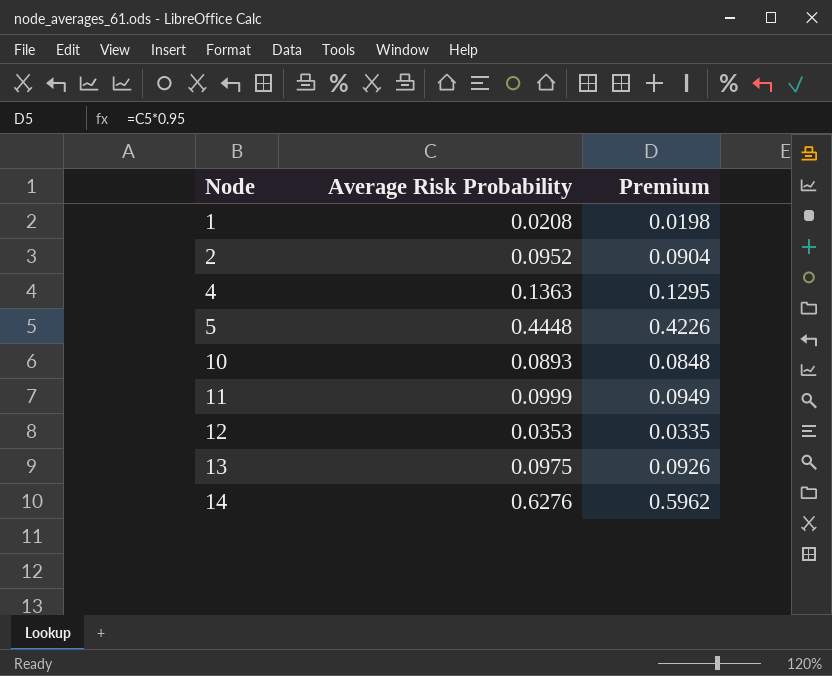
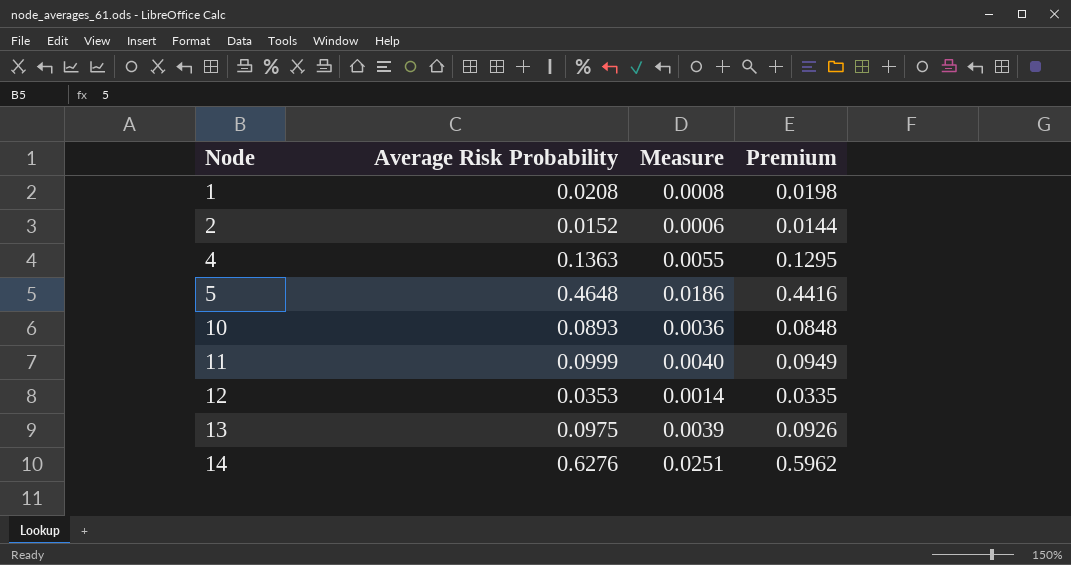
column Measure | formula: none -> [Average Risk Probability] * 0.04
2 | Average Risk Probability: 0.0952 -> 0.0152
2 | Premium: 0.0904 -> 0.0144
5 | Average Risk Probability: 0.4448 -> 0.4648
5 | Premium: 0.4226 -> 0.4416

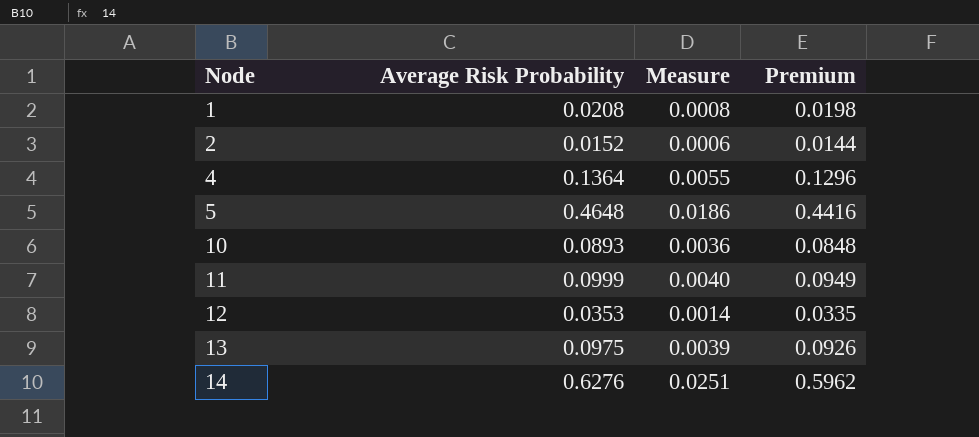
4 | Average Risk Probability: 0.1363 -> 0.1364
4 | Premium: 0.1295 -> 0.1296

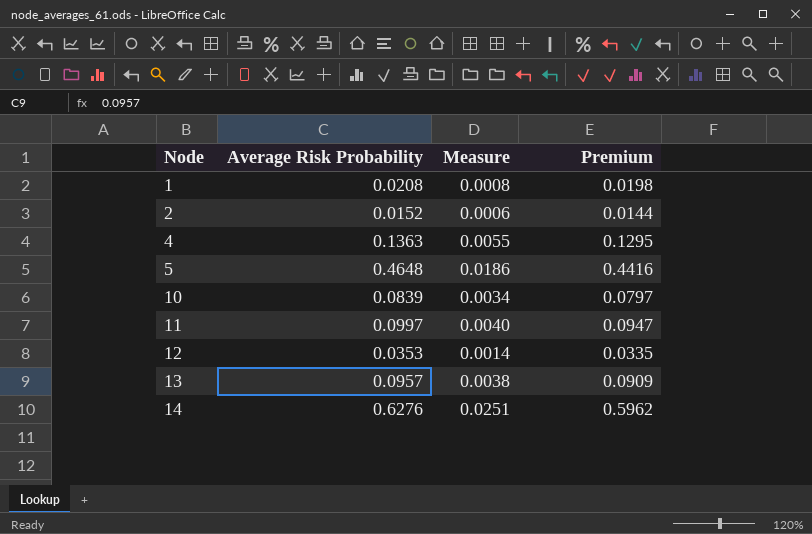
4 | Average Risk Probability: 0.1364 -> 0.1363
4 | Premium: 0.1296 -> 0.1295
10 | Average Risk Probability: 0.0893 -> 0.0839
10 | Measure: 0.0036 -> 0.0034
10 | Premium: 0.0848 -> 0.0797
11 | Average Risk Probability: 0.0999 -> 0.0997
11 | Premium: 0.0949 -> 0.0947
13 | Average Risk Probability: 0.0975 -> 0.0957
13 | Measure: 0.0039 -> 0.0038
13 | Premium: 0.0926 -> 0.0909

